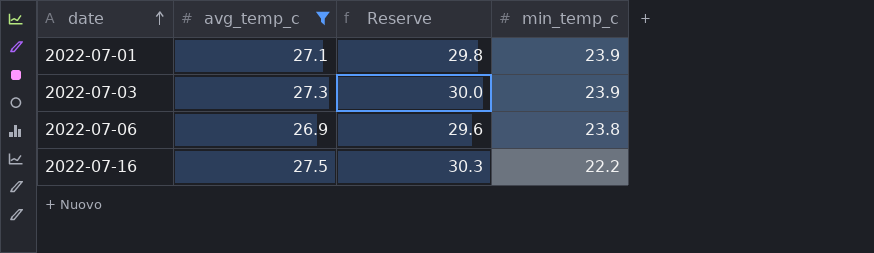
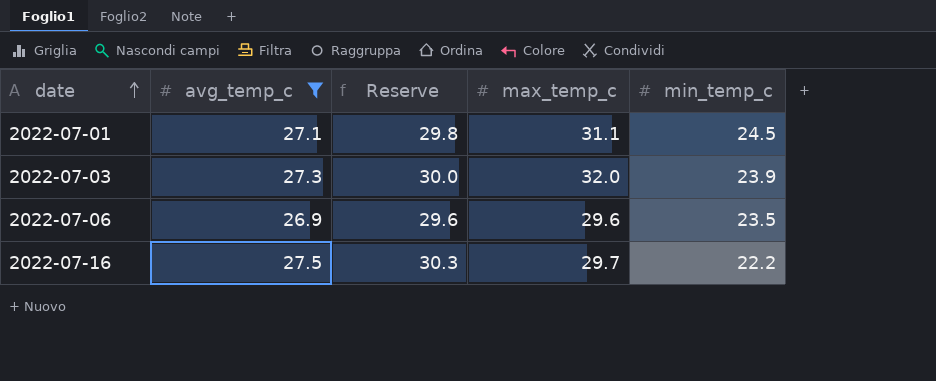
column max_temp_c | position: none -> 4
2022-07-01 | min_temp_c: 23.9 -> 24.5
2022-07-06 | min_temp_c: 23.8 -> 23.5

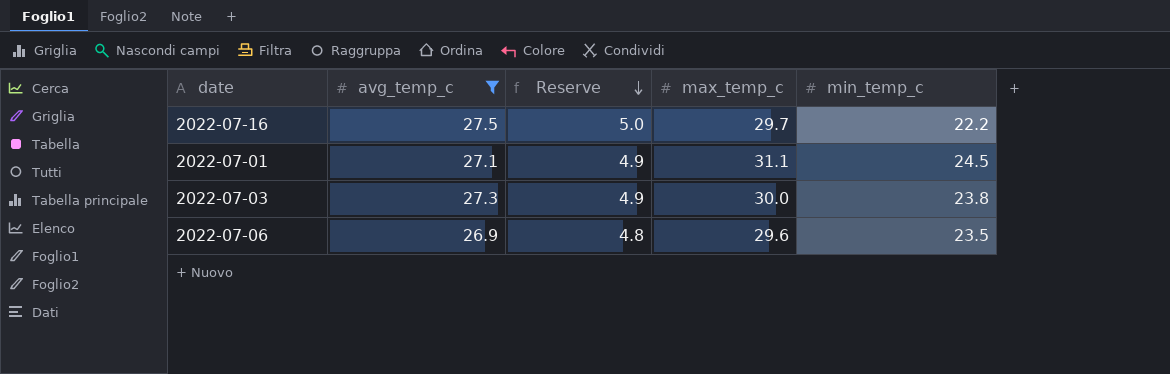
row order: date ascending -> Reserve descending
column Reserve | formula: [avg_temp_c] * 1.1 -> [avg_temp_c] * 0.18
2022-07-03 | max_temp_c: 32.0 -> 30.0
2022-07-03 | min_temp_c: 23.9 -> 23.8

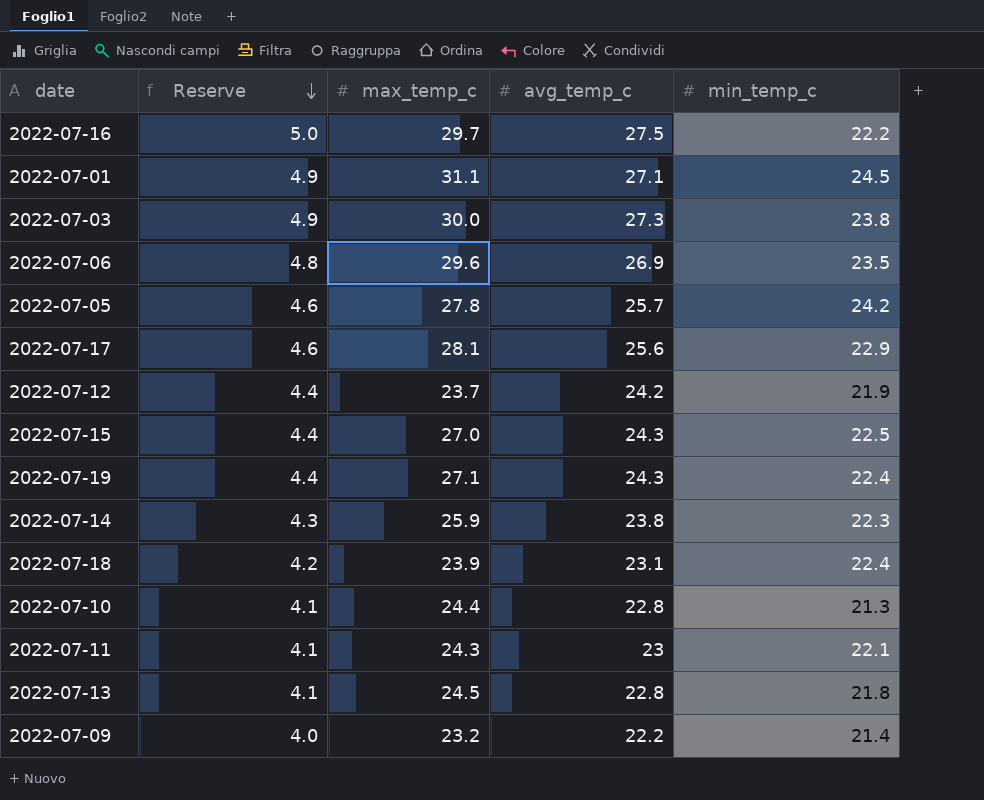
filter: avg_temp_c >= 26.9 -> none
column avg_temp_c | position: 2 -> 4

